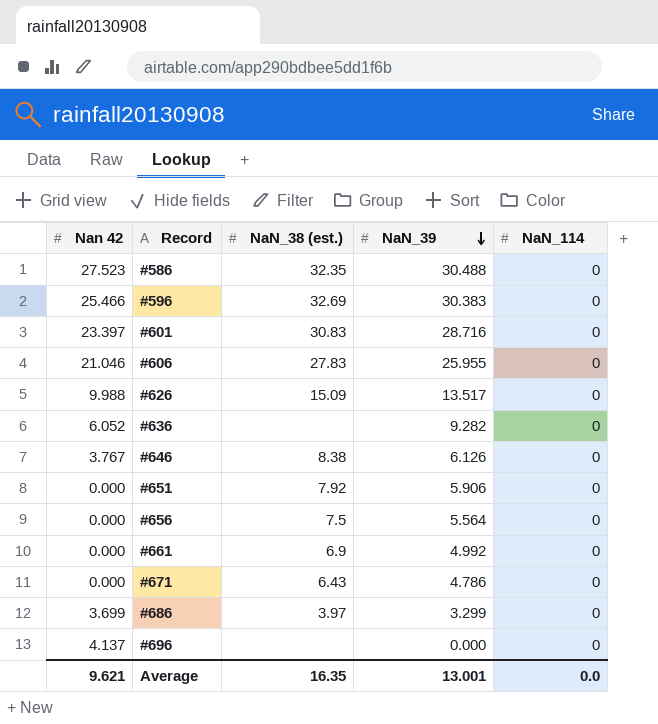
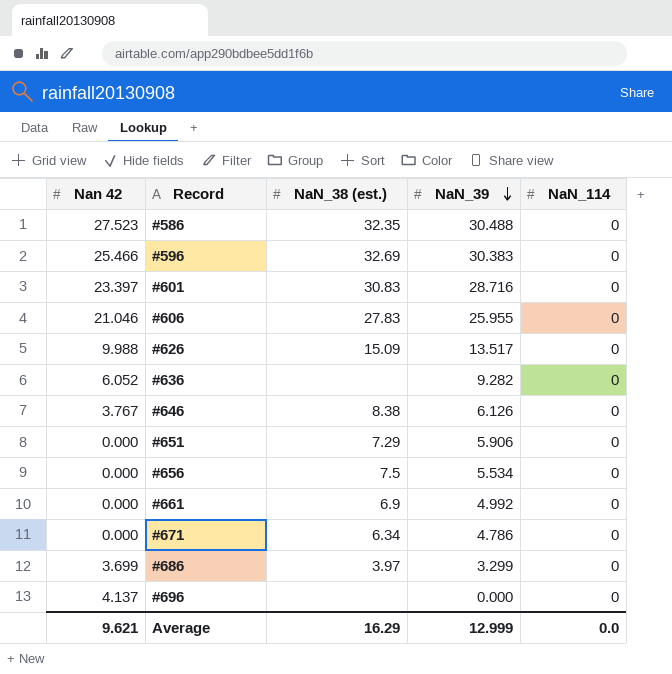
#651 | NaN_38 (est.): 7.92 -> 7.29
#656 | NaN_39: 5.564 -> 5.534
#671 | NaN_38 (est.): 6.43 -> 6.34
Average | NaN_38 (est.): 16.35 -> 16.29
Average | NaN_39: 13.001 -> 12.999

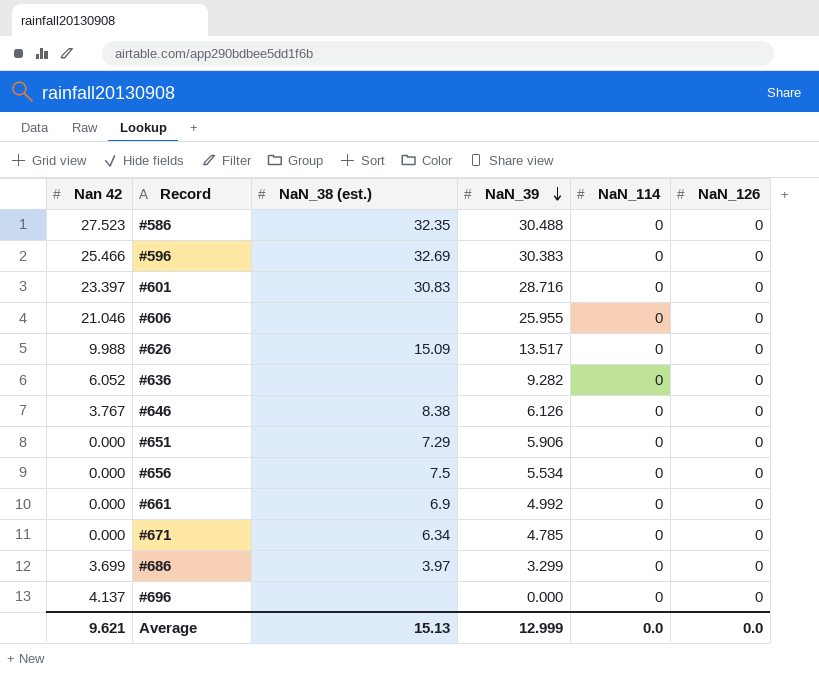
column NaN_126 | position: none -> 6
#606 | NaN_38 (est.): 27.83 -> none
#671 | NaN_39: 4.786 -> 4.785
Average | NaN_38 (est.): 16.29 -> 15.13

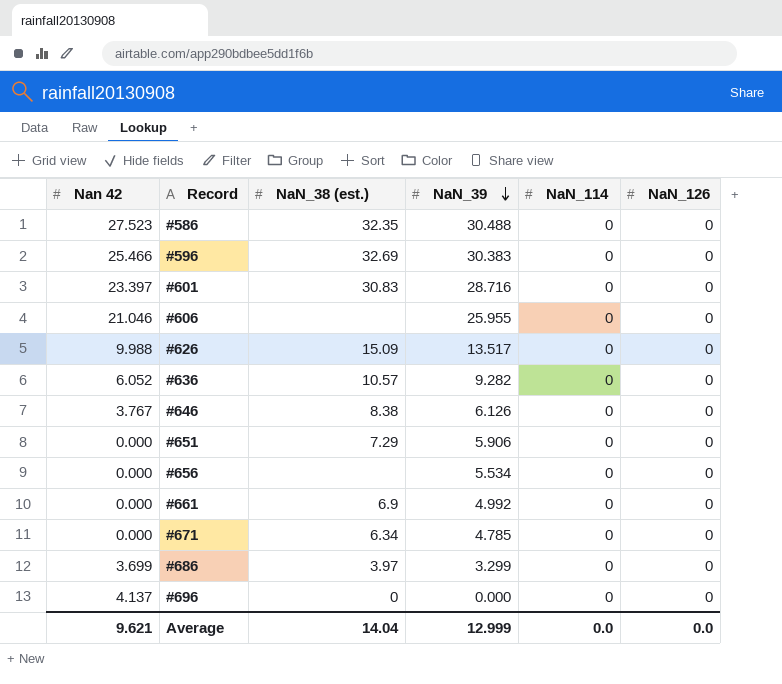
#636 | NaN_38 (est.): none -> 10.57
#656 | NaN_38 (est.): 7.5 -> none
#696 | NaN_38 (est.): none -> 0
Average | NaN_38 (est.): 15.13 -> 14.04

